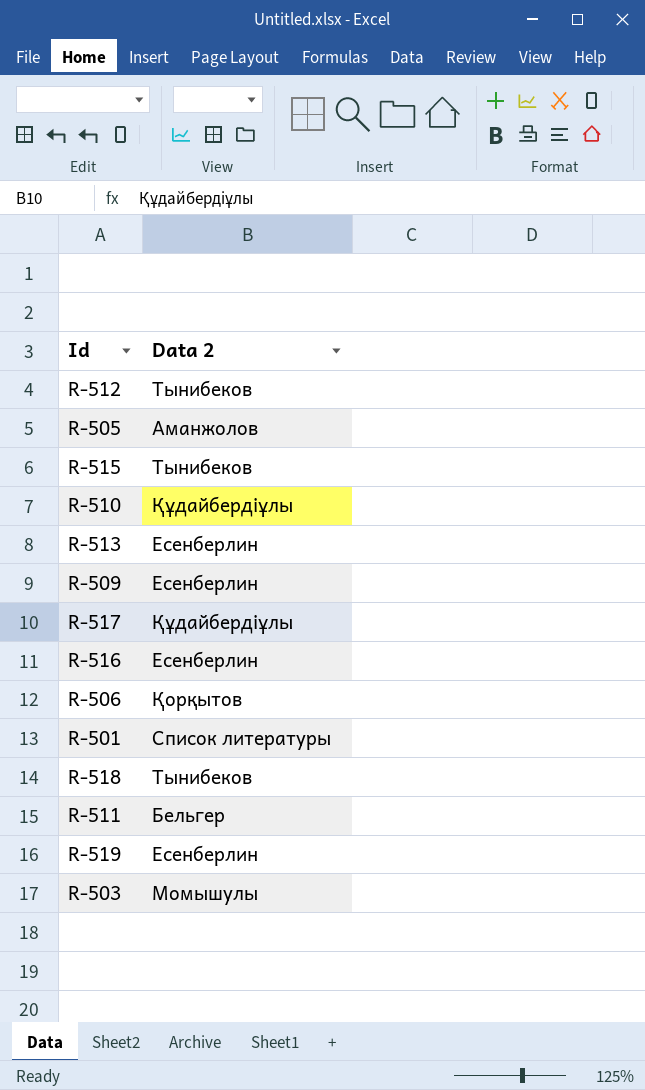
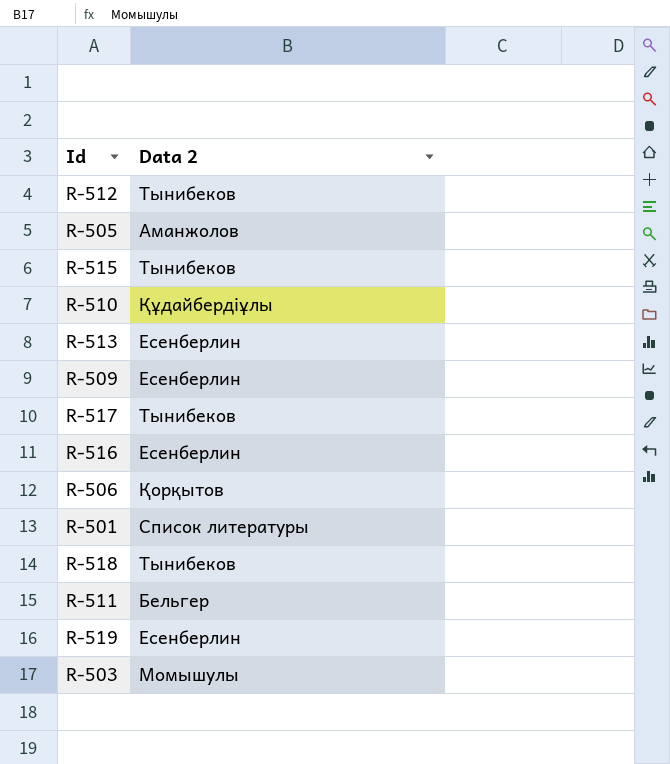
R-517 | Data 2: Құдайбердіұлы -> Тынибеков

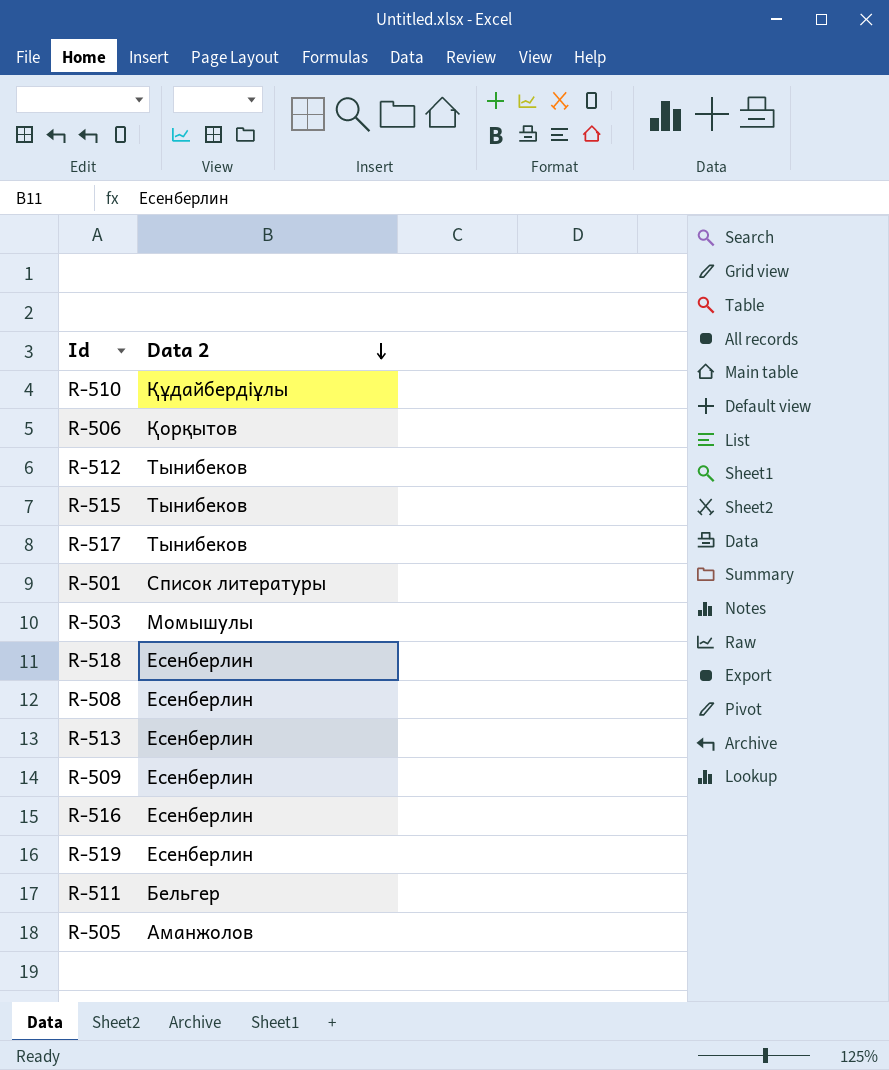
row order: none -> Data 2 descending
R-518 | Data 2: Тынибеков -> Есенберлин
row R-508: none -> Есенберлин

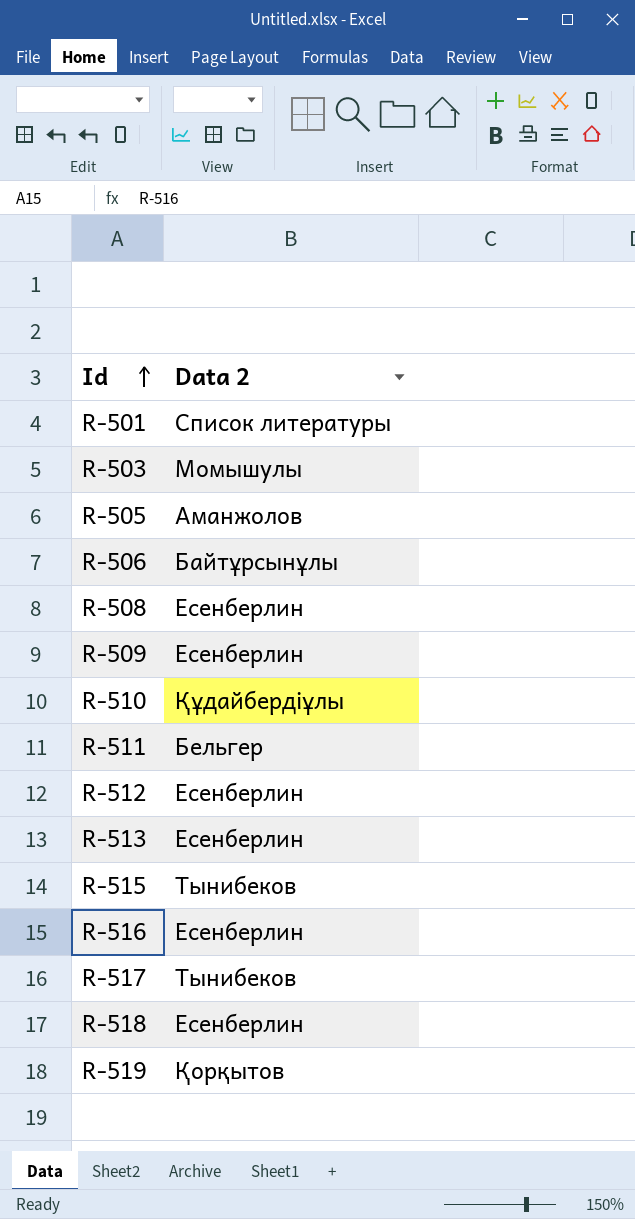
row order: Data 2 descending -> Id ascending
R-506 | Data 2: Қорқытов -> Байтұрсынұлы
R-512 | Data 2: Тынибеков -> Есенберлин
R-519 | Data 2: Есенберлин -> Қорқытов

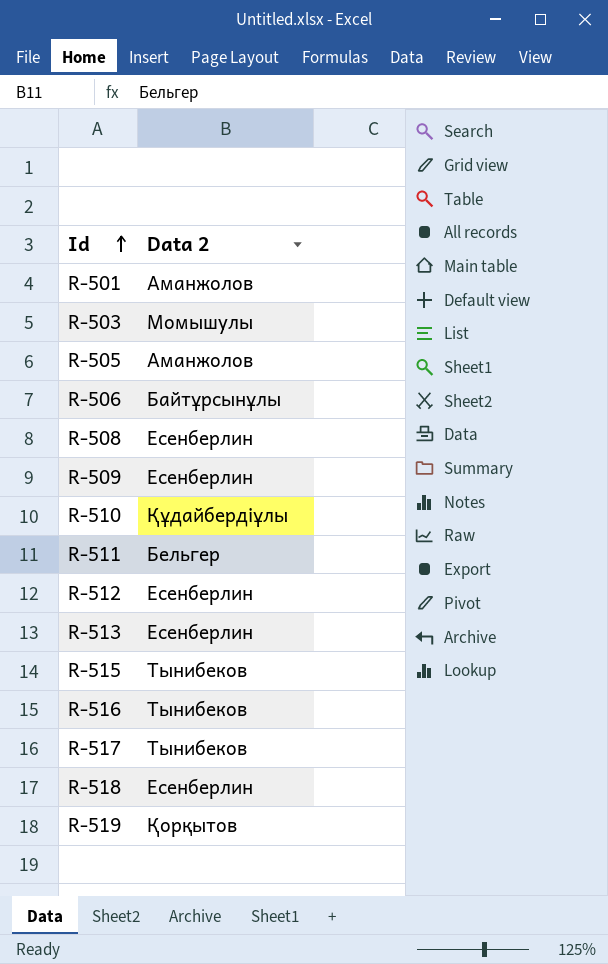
R-501 | Data 2: Список литературы -> Аманжолов
R-516 | Data 2: Есенберлин -> Тынибеков

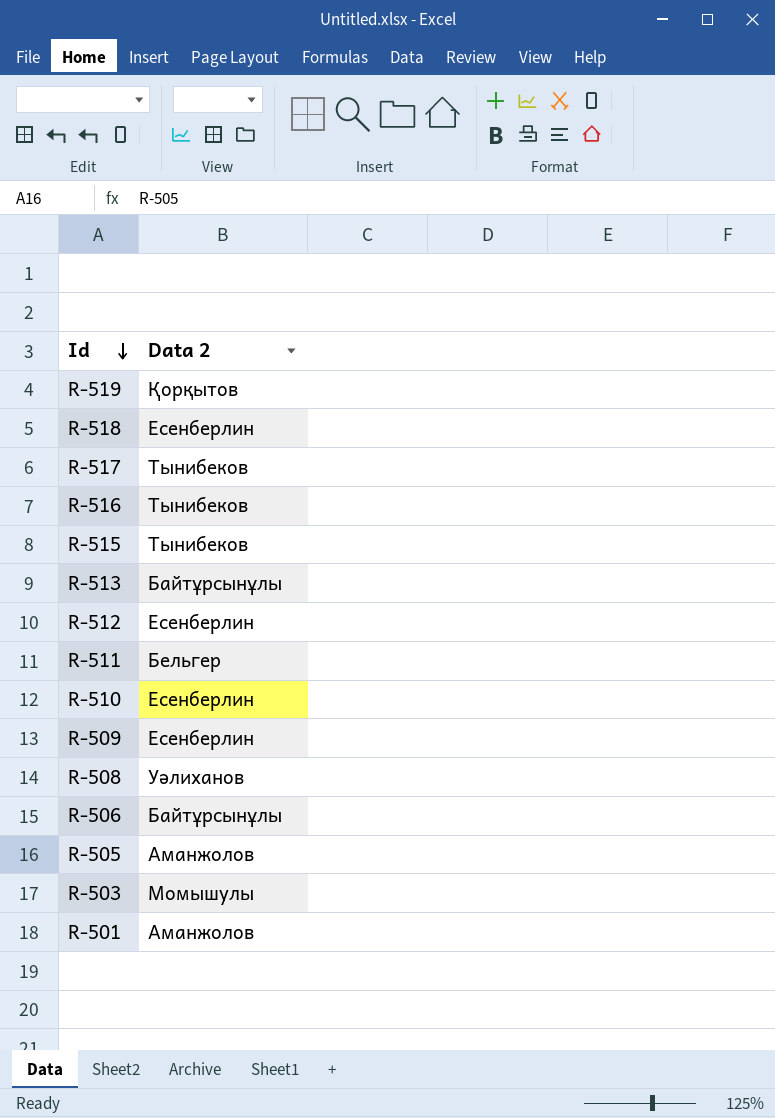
row order: Id ascending -> Id descending
R-513 | Data 2: Есенберлин -> Байтұрсынұлы
R-510 | Data 2: Құдайбердіұлы -> Есенберлин
R-508 | Data 2: Есенберлин -> Уәлиханов

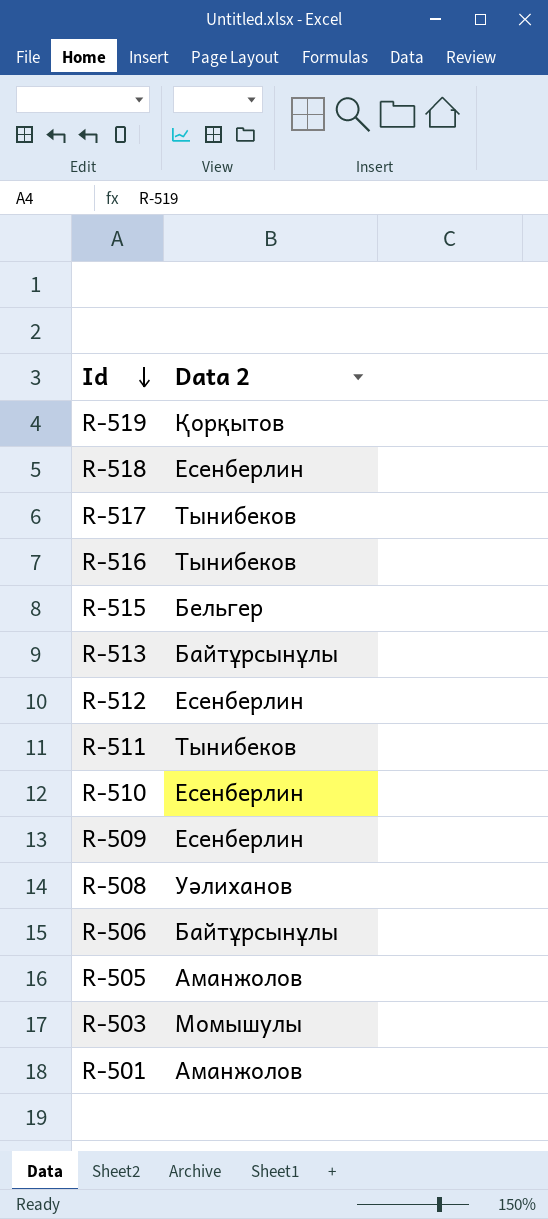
R-515 | Data 2: Тынибеков -> Бельгер
R-511 | Data 2: Бельгер -> Тынибеков

